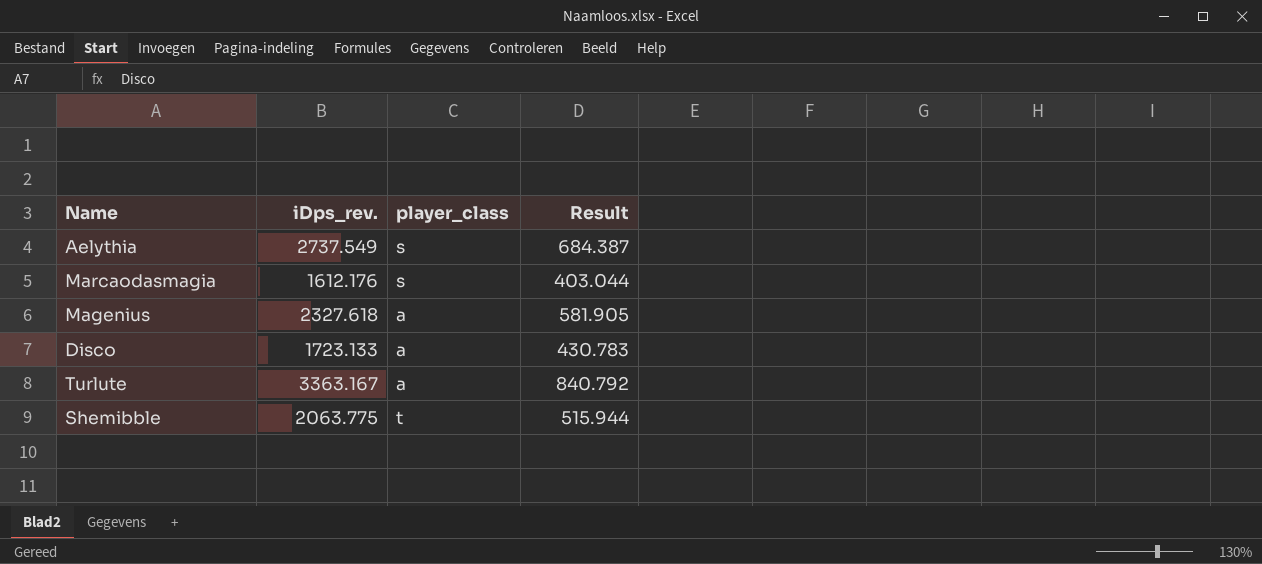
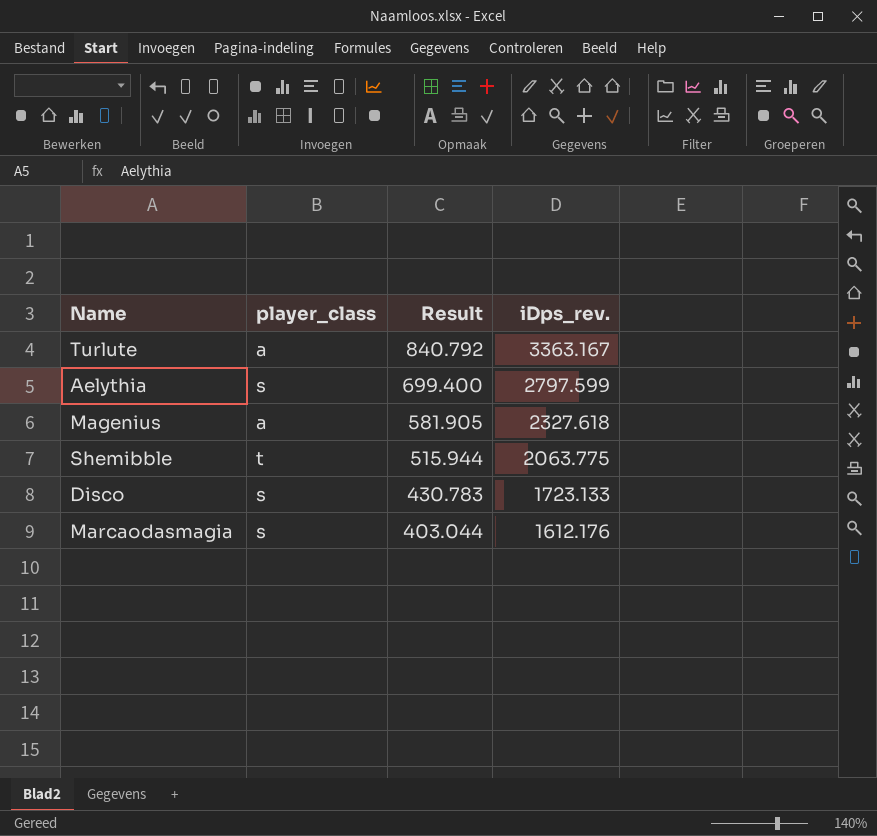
row order: none -> Result descending
column iDps_rev. | position: 2 -> 4
Aelythia | Result: 684.387 -> 699.400
Aelythia | iDps_rev.: 2737.549 -> 2797.599
Disco | player_class: a -> s

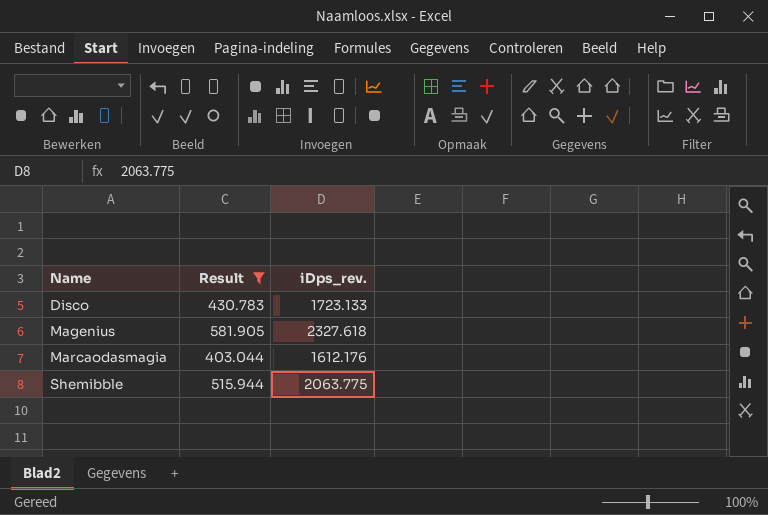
filter: none -> Result <= 581.905
row order: Result descending -> Name ascending
column player_class | position: 2 -> none

